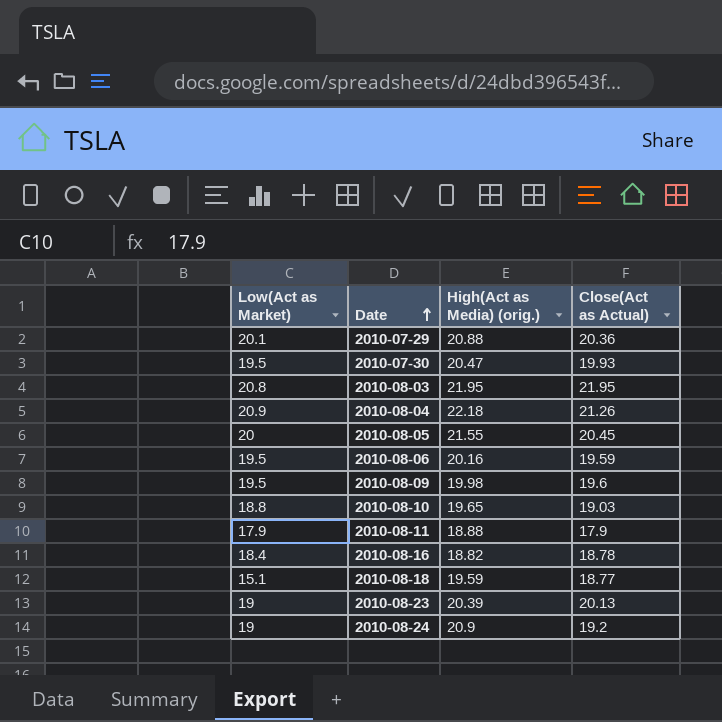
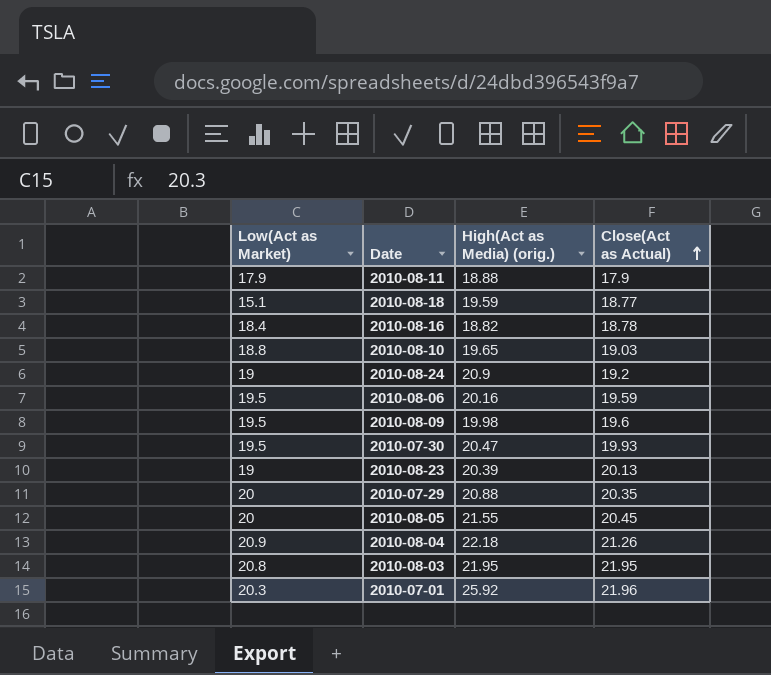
row order: Date ascending -> Close(Act as Actual) ascending
2010-07-29 | Low(Act as Market): 20.1 -> 20
2010-07-29 | Close(Act as Actual): 20.36 -> 20.35
row 2010-07-01: none -> 20.3 | 25.92 | 21.96

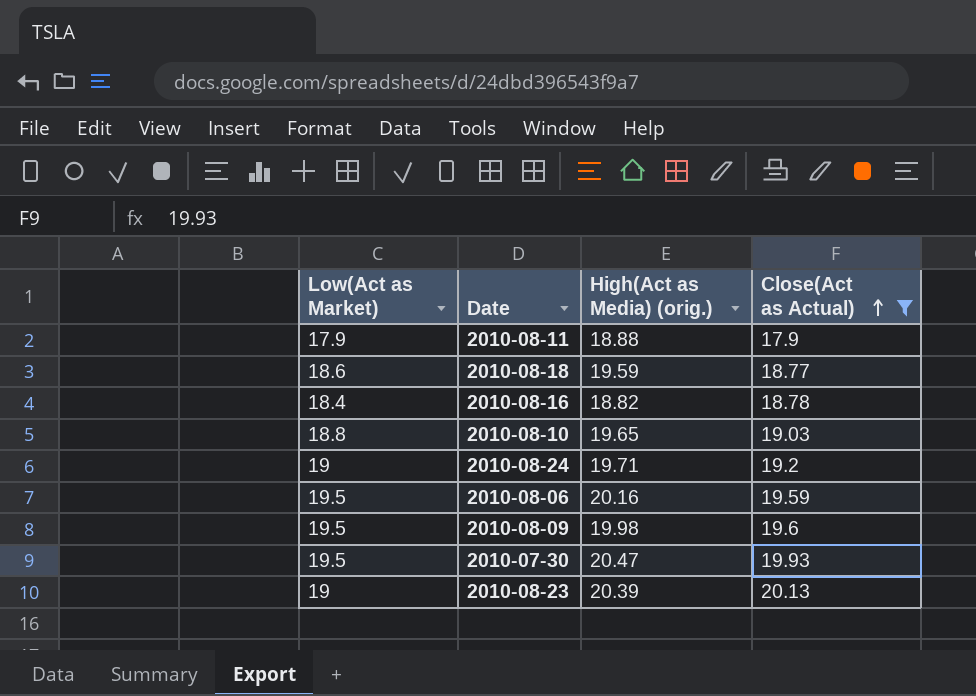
filter: none -> Close(Act as Actual) <= 20.13
2010-08-18 | Low(Act as Market): 15.1 -> 18.6
2010-08-24 | High(Act as Media) (orig.): 20.9 -> 19.71

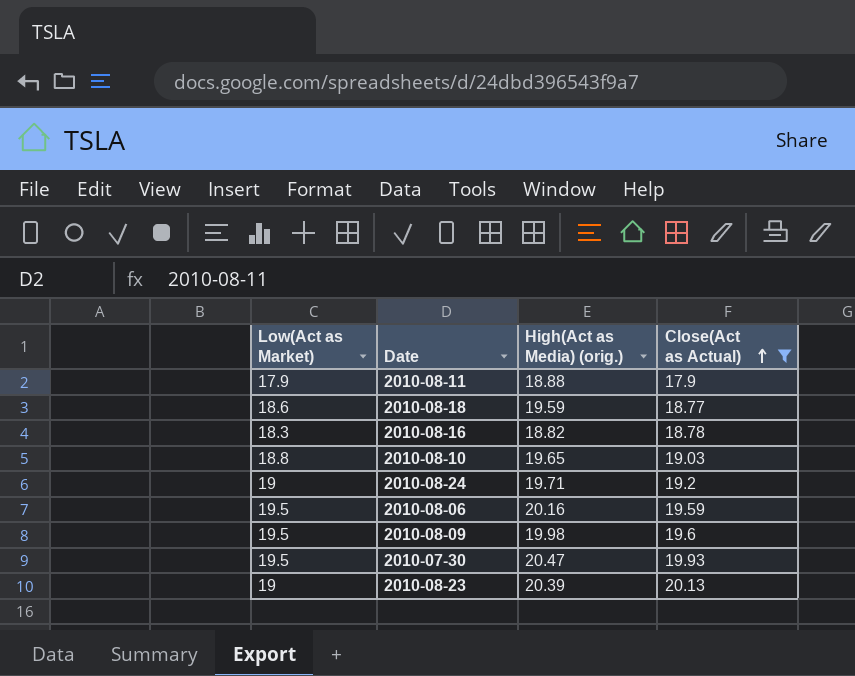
2010-08-16 | Low(Act as Market): 18.4 -> 18.3

